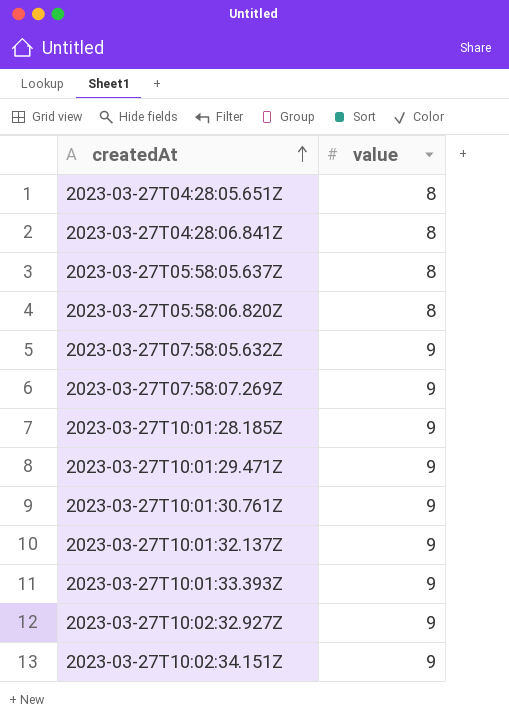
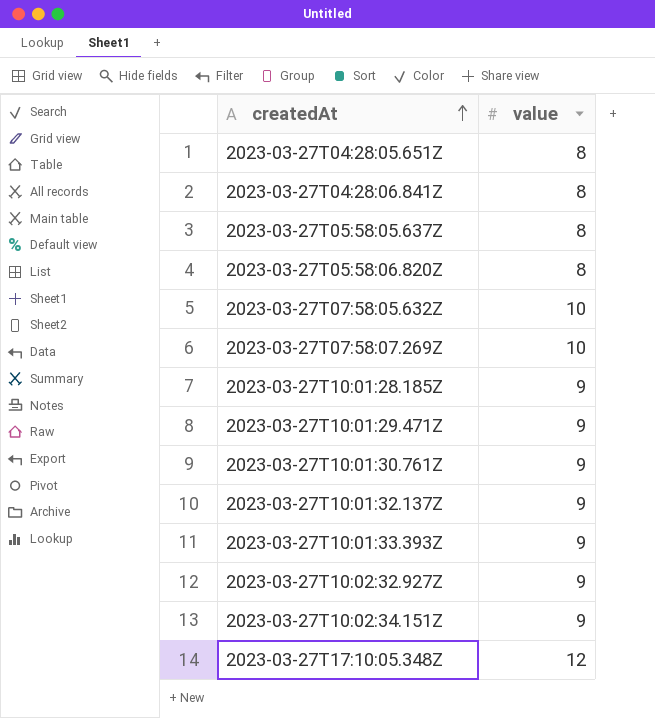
2023-03-27T07:58:05.632Z | value: 9 -> 10
2023-03-27T07:58:07.269Z | value: 9 -> 10
row 2023-03-27T17:10:05.348Z: none -> 12

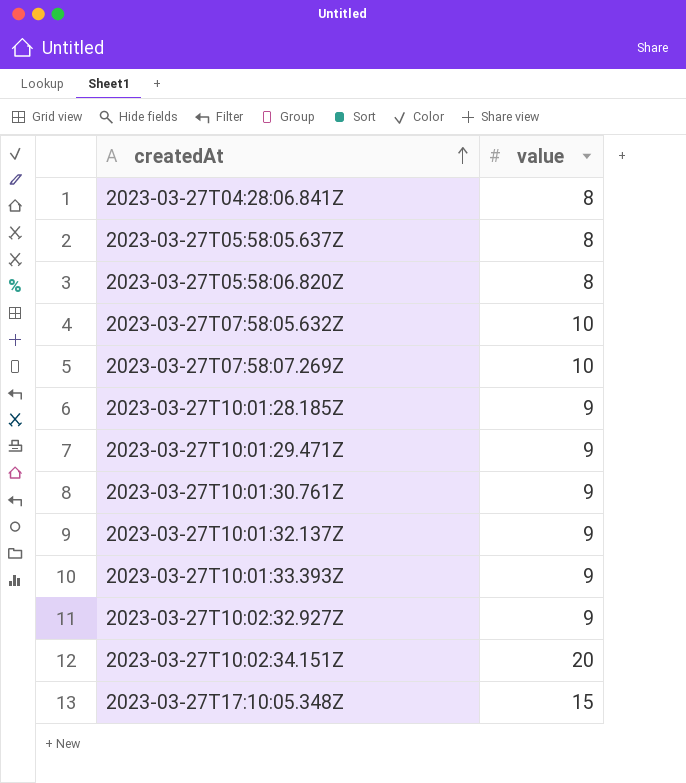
row 2023-03-27T04:28:05.651Z: 8 -> none
2023-03-27T10:02:34.151Z | value: 9 -> 20
2023-03-27T17:10:05.348Z | value: 12 -> 15

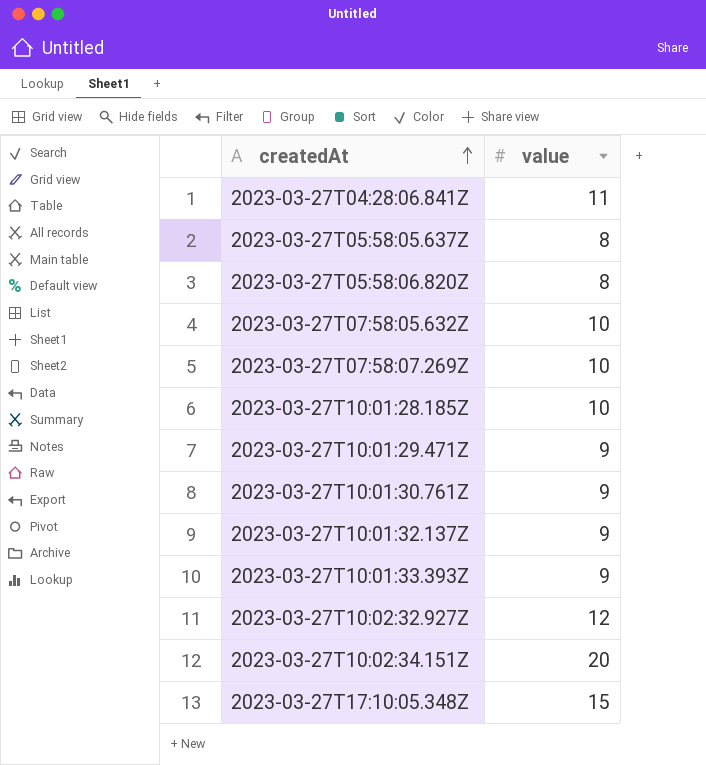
2023-03-27T04:28:06.841Z | value: 8 -> 11
2023-03-27T10:01:28.185Z | value: 9 -> 10
2023-03-27T10:02:32.927Z | value: 9 -> 12

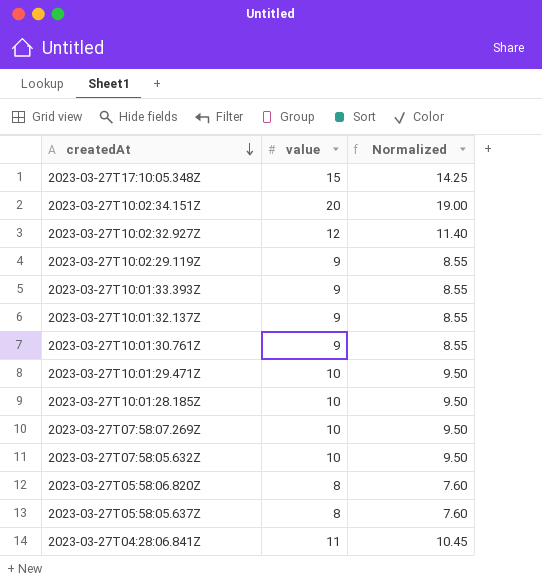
row order: createdAt ascending -> createdAt descending
column Normalized | formula: none -> [value] * 0.95
row 2023-03-27T10:02:29.119Z: none -> 9 | 8.55
2023-03-27T10:01:29.471Z | value: 9 -> 10

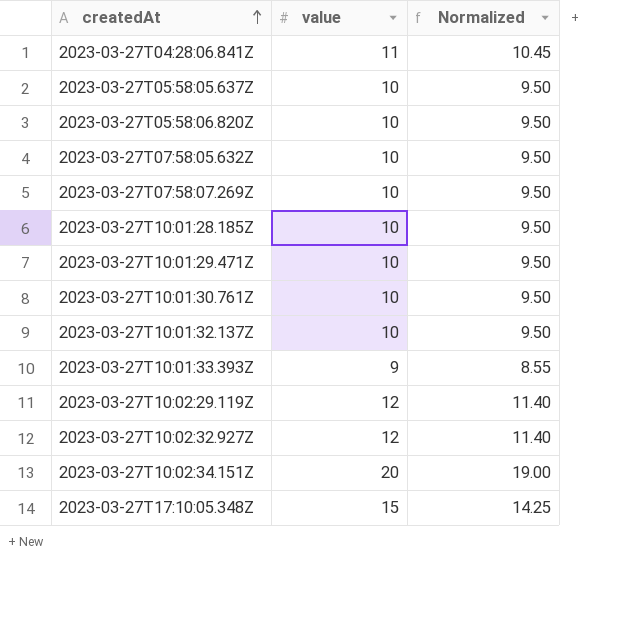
row order: createdAt descending -> createdAt ascending
2023-03-27T05:58:05.637Z | value: 8 -> 10
2023-03-27T05:58:05.637Z | Normalized: 7.60 -> 9.50
2023-03-27T05:58:06.820Z | value: 8 -> 10
2023-03-27T05:58:06.820Z | Normalized: 7.60 -> 9.50
2023-03-27T10:01:30.761Z | value: 9 -> 10
2023-03-27T10:01:30.761Z | Normalized: 8.55 -> 9.50
2023-03-27T10:01:32.137Z | value: 9 -> 10
2023-03-27T10:01:32.137Z | Normalized: 8.55 -> 9.50
2023-03-27T10:02:29.119Z | value: 9 -> 12
2023-03-27T10:02:29.119Z | Normalized: 8.55 -> 11.40

